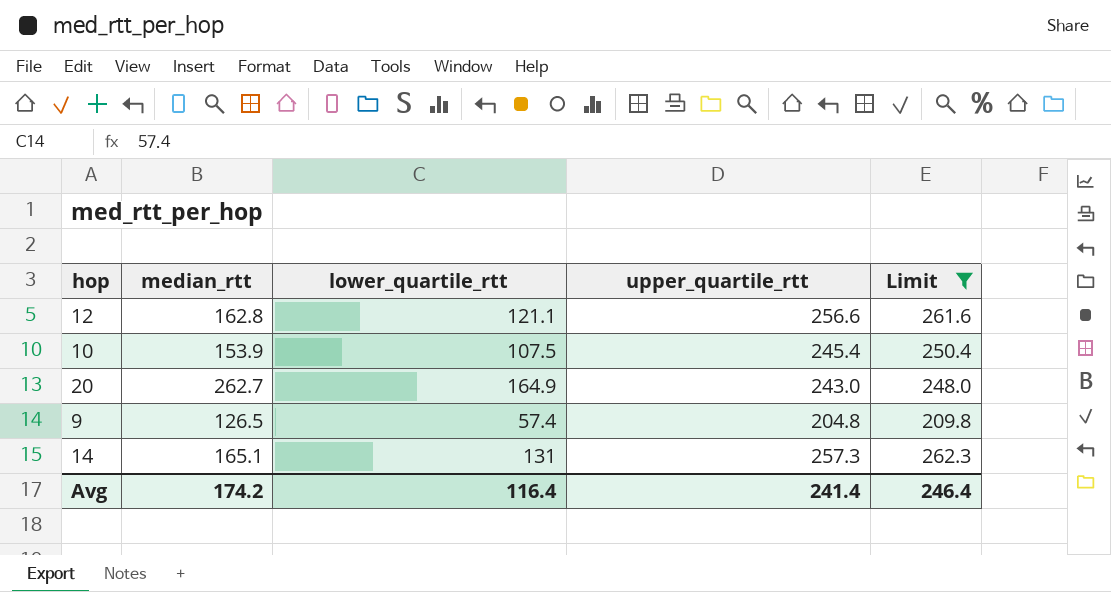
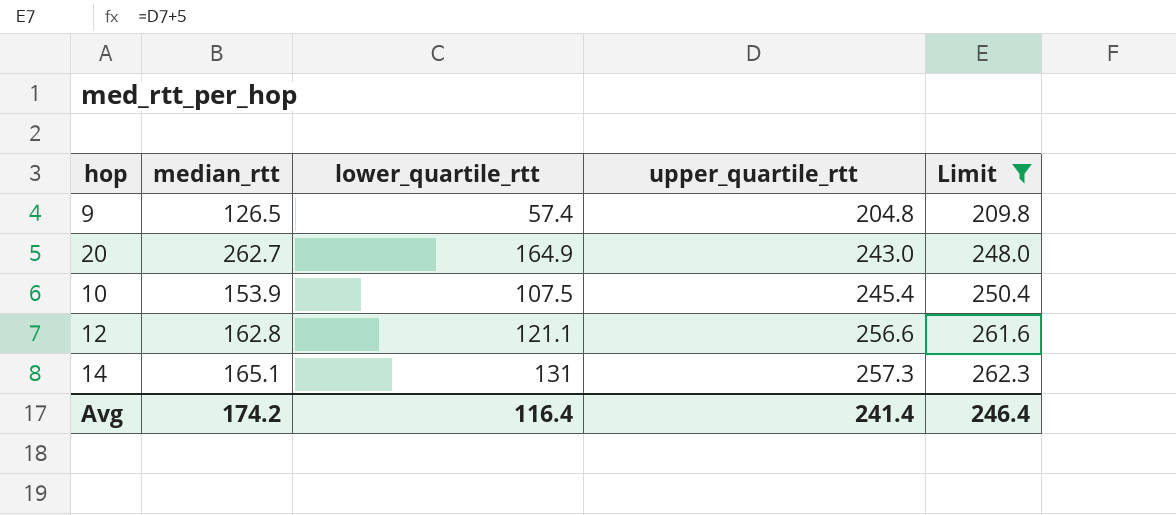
row order: none -> upper_quartile_rtt ascending

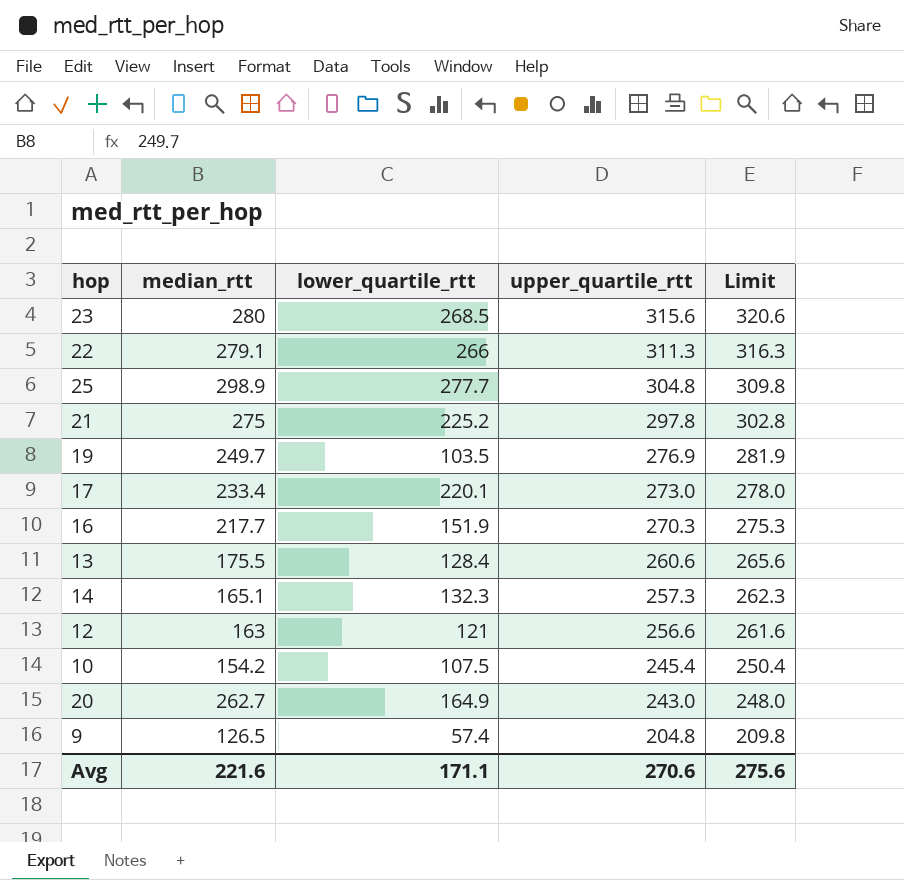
filter: Limit <= 262.3 -> none
row order: upper_quartile_rtt ascending -> upper_quartile_rtt descending
14 | lower_quartile_rtt: 131 -> 132.3
12 | median_rtt: 162.8 -> 163
12 | lower_quartile_rtt: 121.1 -> 121
10 | median_rtt: 153.9 -> 154.2
Avg | median_rtt: 174.2 -> 221.6
Avg | lower_quartile_rtt: 116.4 -> 171.1
Avg | upper_quartile_rtt: 241.4 -> 270.6
Avg | Limit: 246.4 -> 275.6

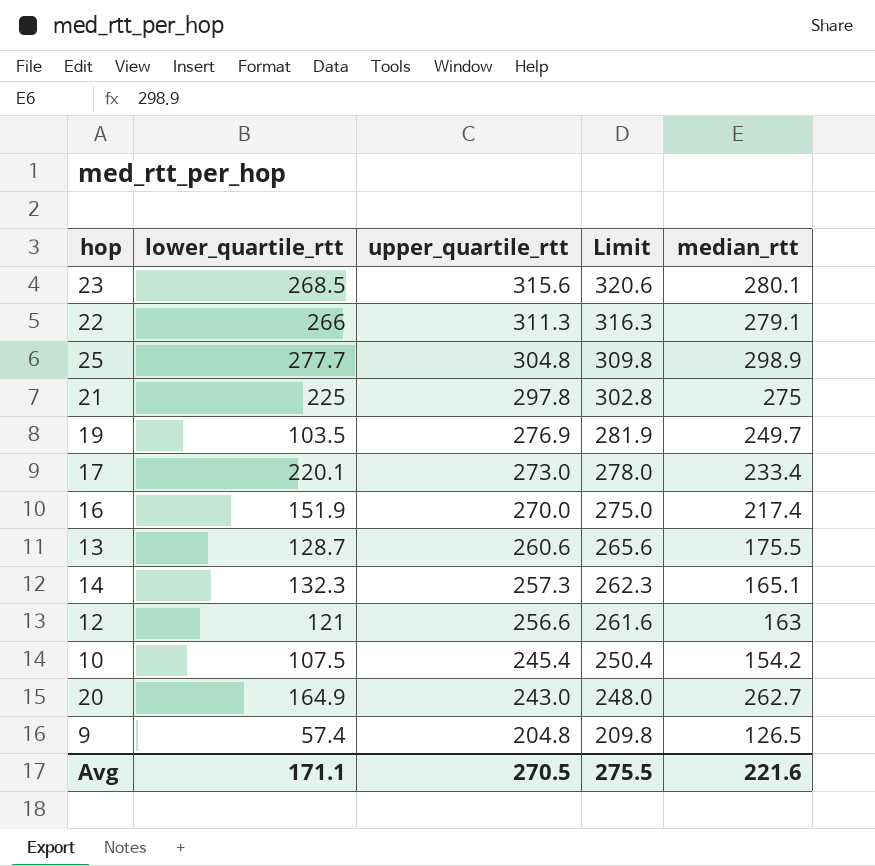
column median_rtt | position: 2 -> 5
23 | median_rtt: 280 -> 280.1
21 | lower_quartile_rtt: 225.2 -> 225
16 | upper_quartile_rtt: 270.3 -> 270.0
16 | Limit: 275.3 -> 275.0
16 | median_rtt: 217.7 -> 217.4
13 | lower_quartile_rtt: 128.4 -> 128.7
Avg | upper_quartile_rtt: 270.6 -> 270.5
Avg | Limit: 275.6 -> 275.5

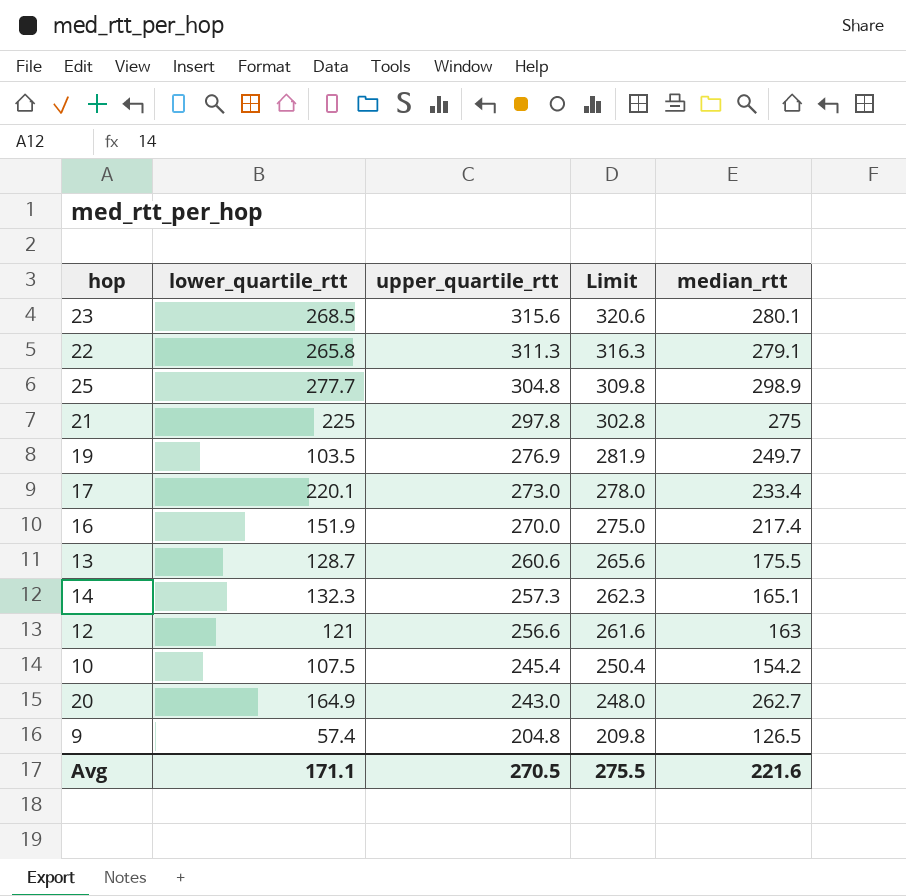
22 | lower_quartile_rtt: 266 -> 265.8

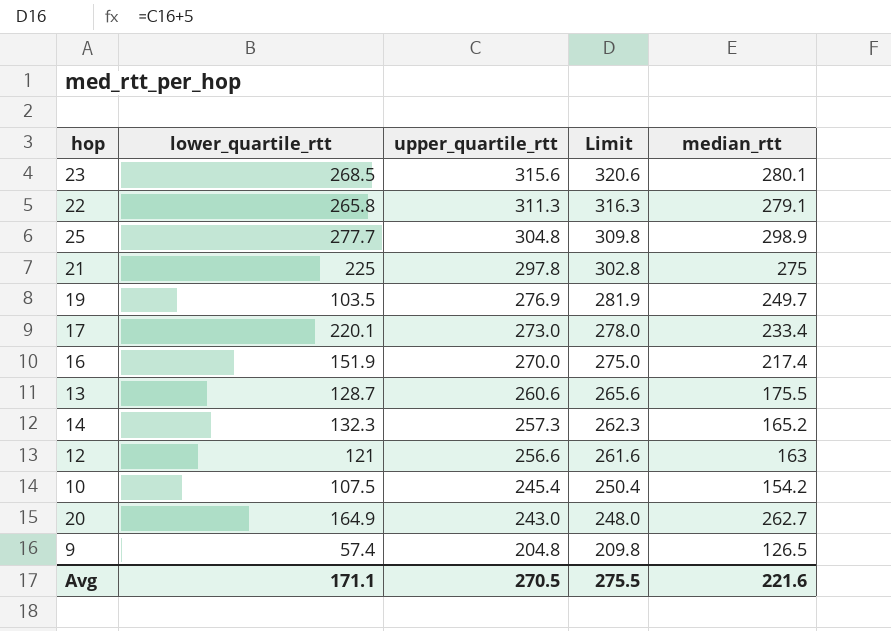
14 | median_rtt: 165.1 -> 165.2

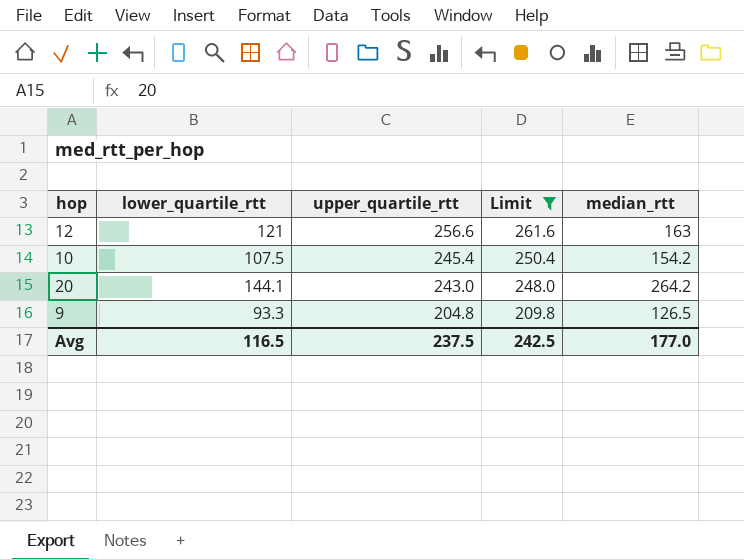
filter: none -> Limit <= 261.6
20 | lower_quartile_rtt: 164.9 -> 144.1
20 | median_rtt: 262.7 -> 264.2
9 | lower_quartile_rtt: 57.4 -> 93.3
Avg | lower_quartile_rtt: 171.1 -> 116.5
Avg | upper_quartile_rtt: 270.5 -> 237.5
Avg | Limit: 275.5 -> 242.5
Avg | median_rtt: 221.6 -> 177.0

